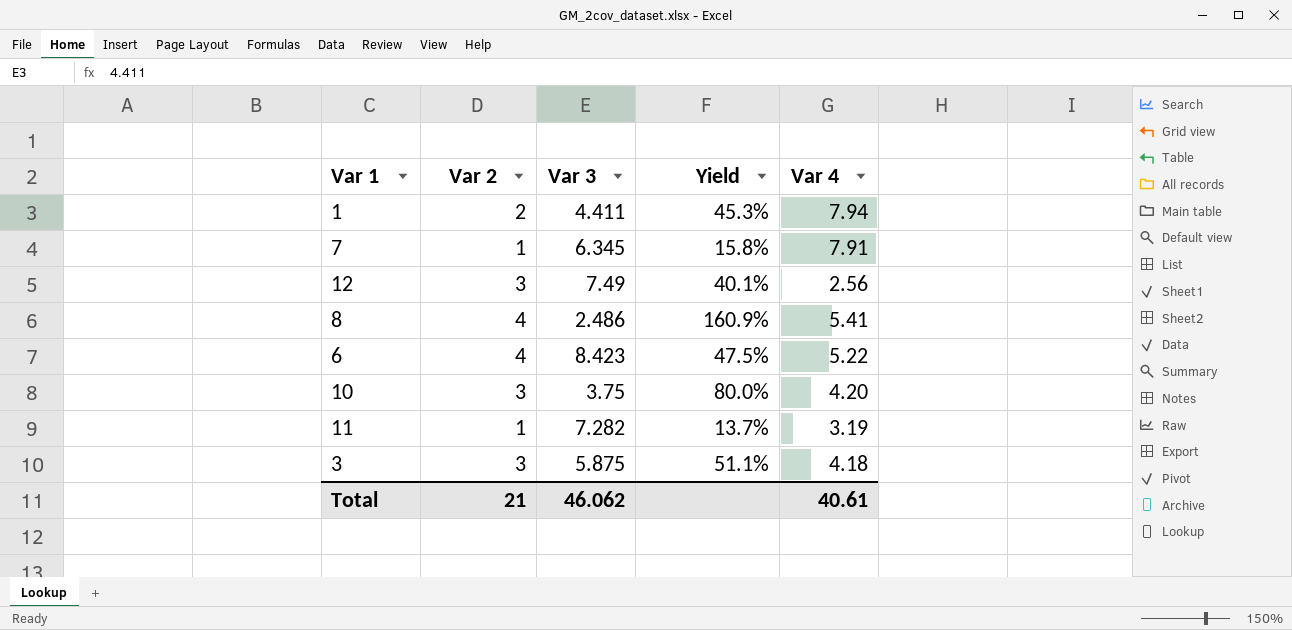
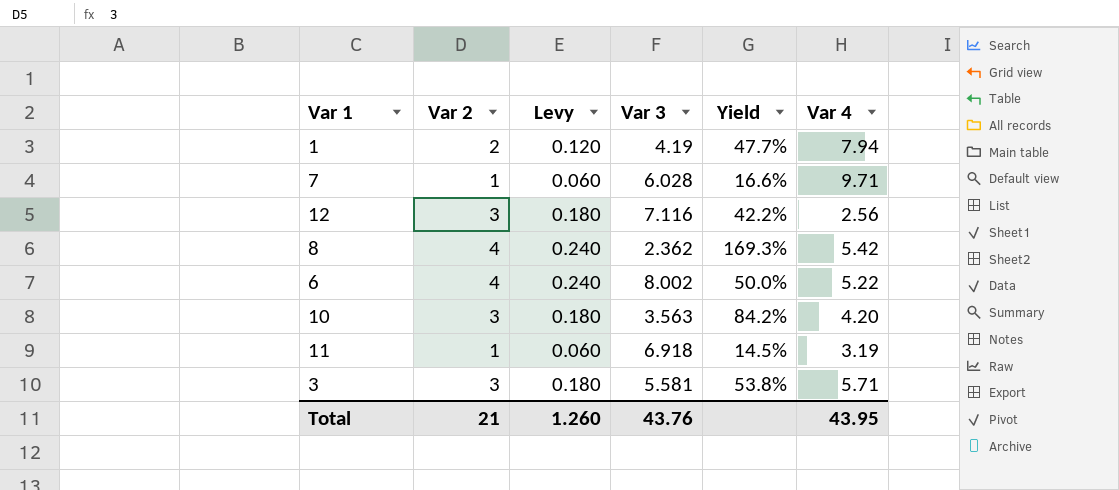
column Levy | formula: none -> [Var 2] * 0.06
1 | Var 3: 4.411 -> 4.19
1 | Yield: 45.3% -> 47.7%
7 | Var 3: 6.345 -> 6.028
7 | Yield: 15.8% -> 16.6%
7 | Var 4: 7.91 -> 9.71
12 | Var 3: 7.49 -> 7.116
12 | Yield: 40.1% -> 42.2%
8 | Var 3: 2.486 -> 2.362
8 | Yield: 160.9% -> 169.3%
8 | Var 4: 5.41 -> 5.42
6 | Var 3: 8.423 -> 8.002
6 | Yield: 47.5% -> 50.0%
10 | Var 3: 3.75 -> 3.563
10 | Yield: 80.0% -> 84.2%
11 | Var 3: 7.282 -> 6.918
11 | Yield: 13.7% -> 14.5%
3 | Var 3: 5.875 -> 5.581
3 | Yield: 51.1% -> 53.8%
3 | Var 4: 4.18 -> 5.71
Total | Var 3: 46.062 -> 43.76
Total | Var 4: 40.61 -> 43.95

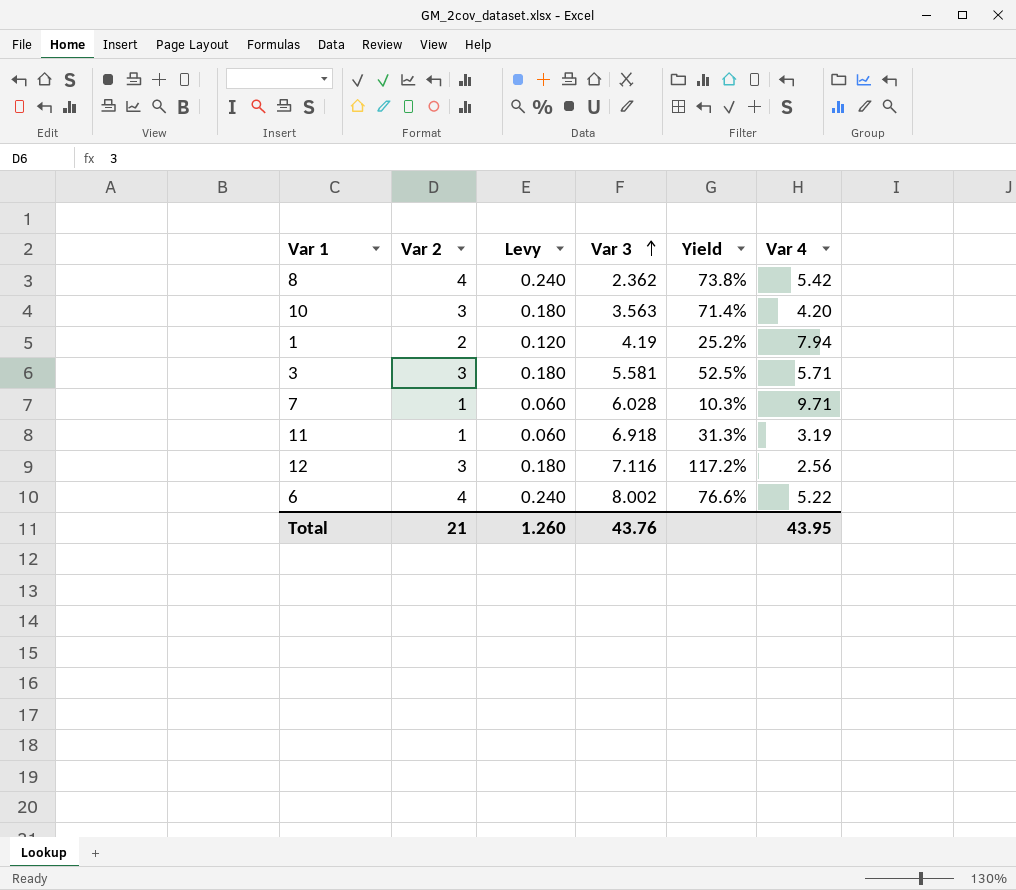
row order: none -> Var 3 ascending
column Yield | formula: [Var 2] / [Var 3] -> [Var 2] / [Var 4]

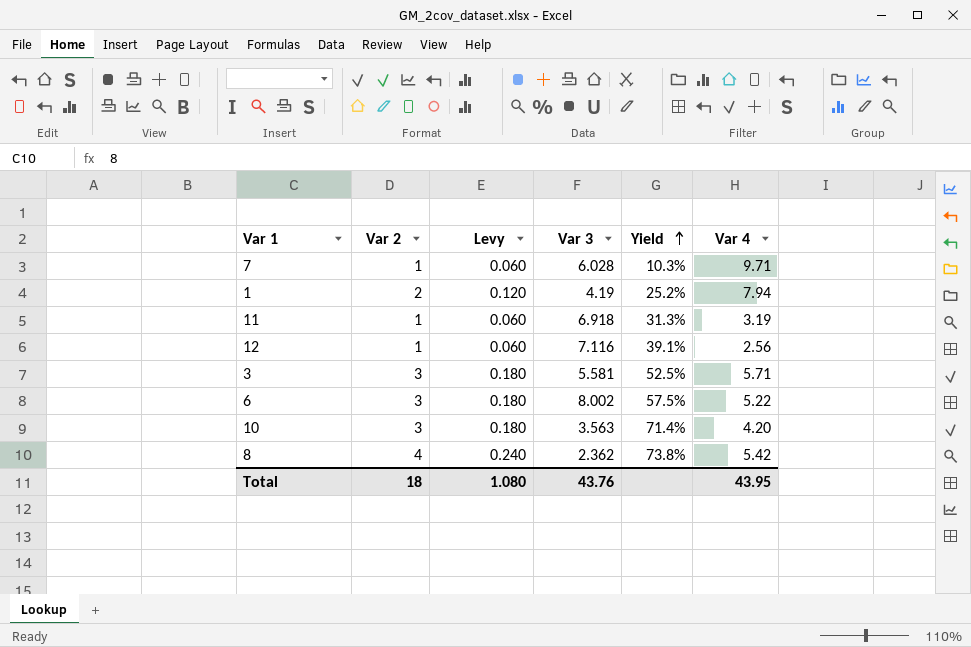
row order: Var 3 ascending -> Yield ascending
12 | Var 2: 3 -> 1
12 | Levy: 0.180 -> 0.060
12 | Yield: 117.2% -> 39.1%
6 | Var 2: 4 -> 3
6 | Levy: 0.240 -> 0.180
6 | Yield: 76.6% -> 57.5%
Total | Var 2: 21 -> 18
Total | Levy: 1.260 -> 1.080

